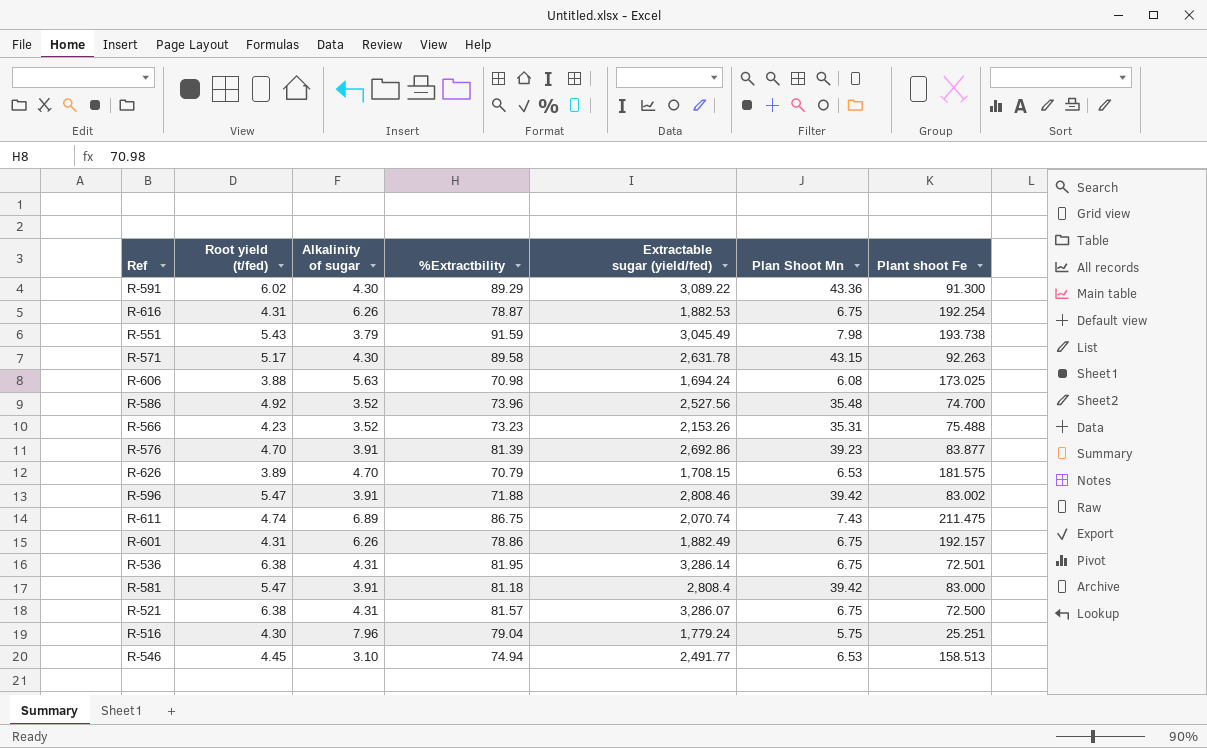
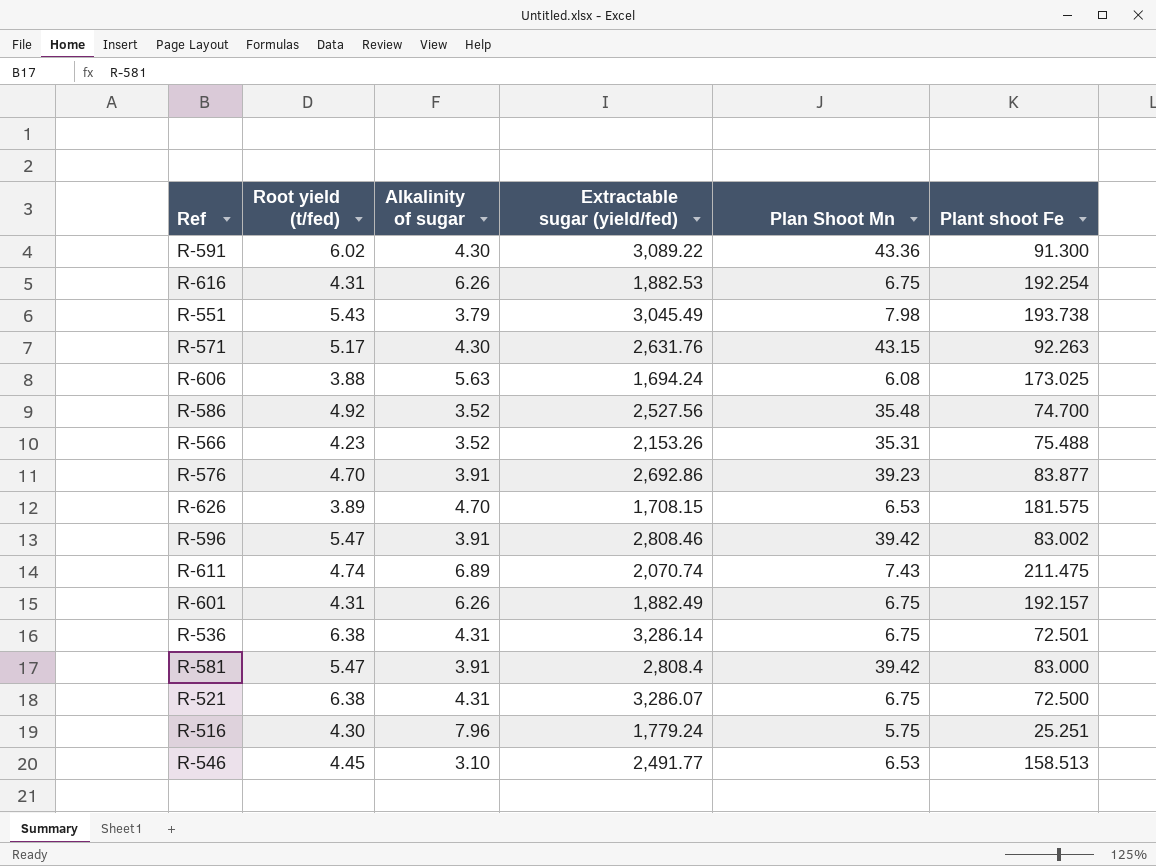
column %Extractbility | position: 4 -> none
R-571 | Extractable sugar (yield/fed): 2,631.78 -> 2,631.76

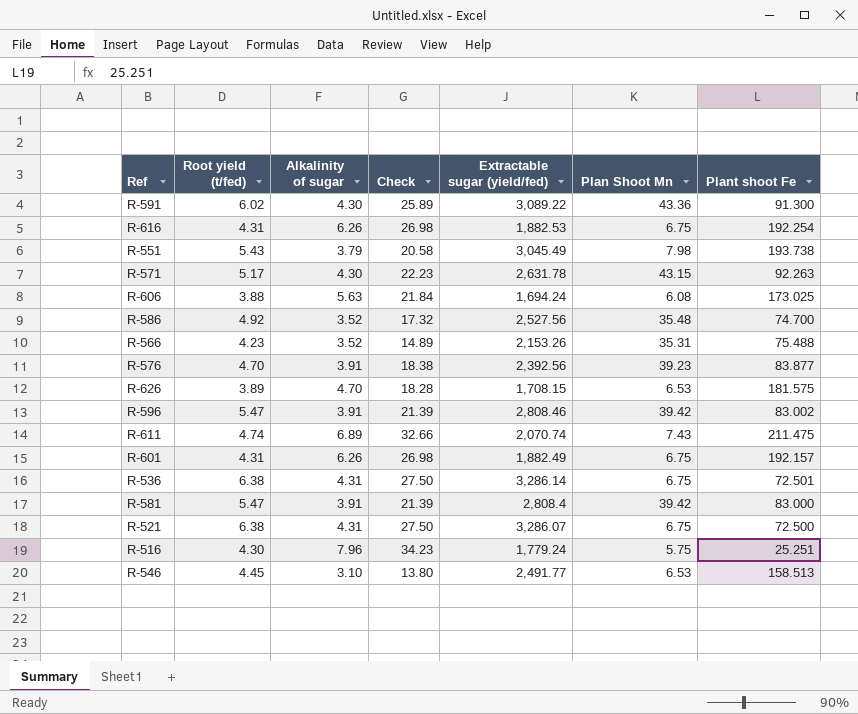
column Check | formula: none -> [Root yield (t/fed)] * [Alkalinity of sugar]
R-571 | Extractable sugar (yield/fed): 2,631.76 -> 2,631.78
R-576 | Extractable sugar (yield/fed): 2,692.86 -> 2,392.56

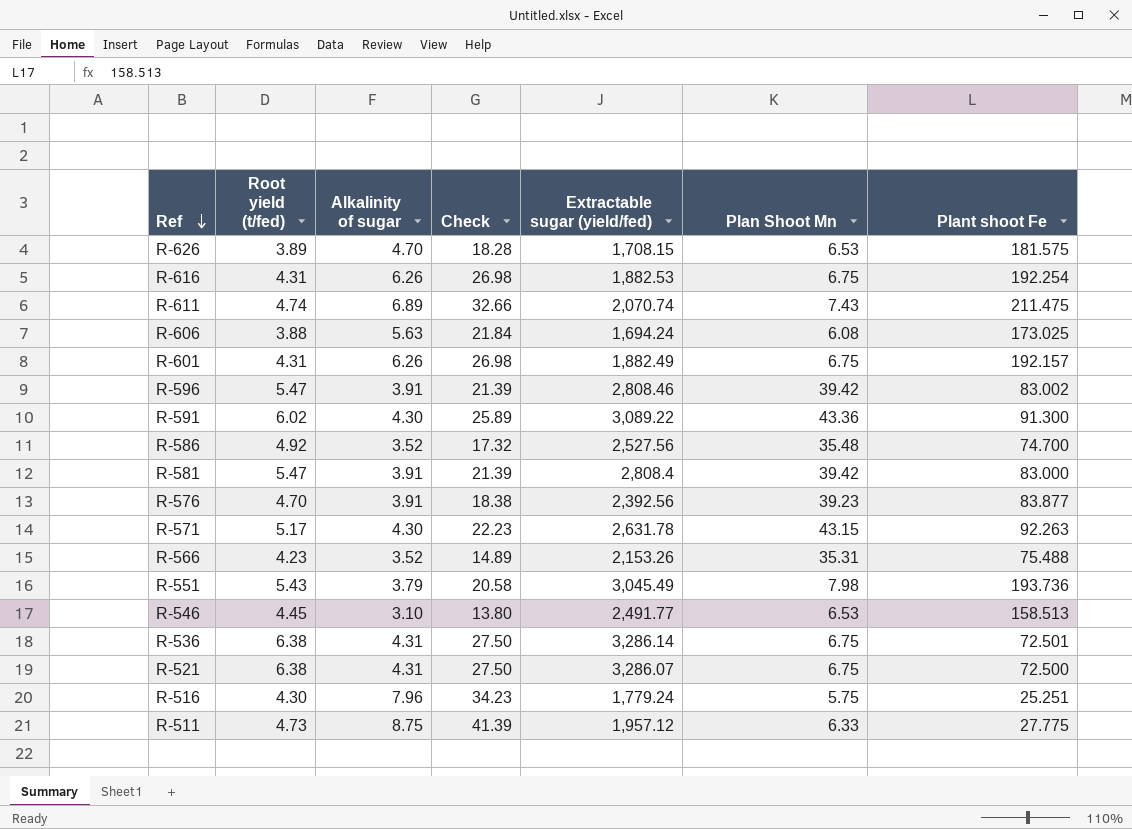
row order: none -> Ref descending
R-551 | Plant shoot Fe: 193.738 -> 193.736
row R-511: none -> 4.73 | 8.75 | 41.39 | 1,957.12 | 6.33 | 27.775

